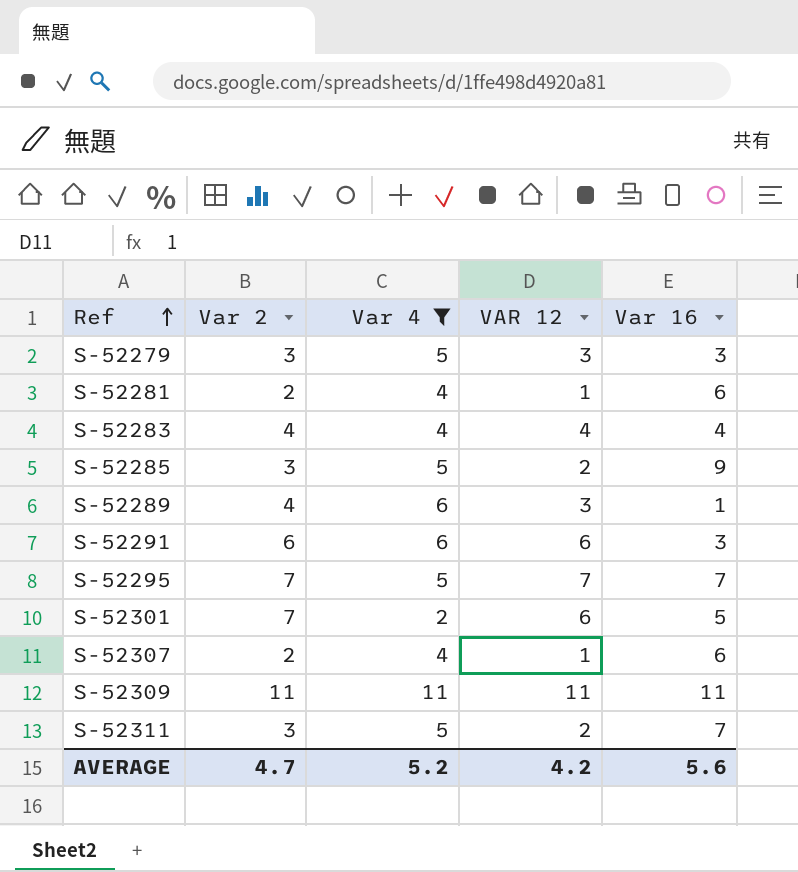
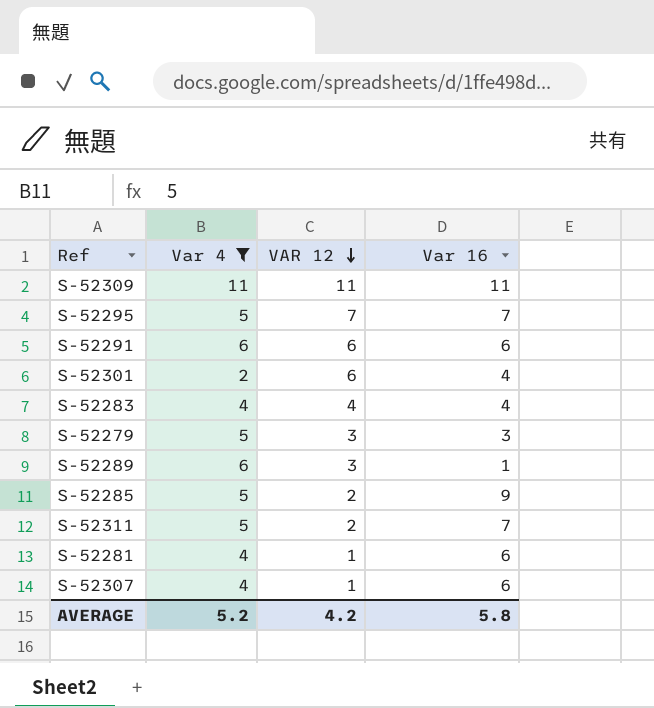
row order: Ref ascending -> VAR 12 descending
column Var 2 | position: 2 -> none
S-52291 | Var 16: 3 -> 6
S-52301 | Var 16: 5 -> 4
AVERAGE | Var 16: 5.6 -> 5.8

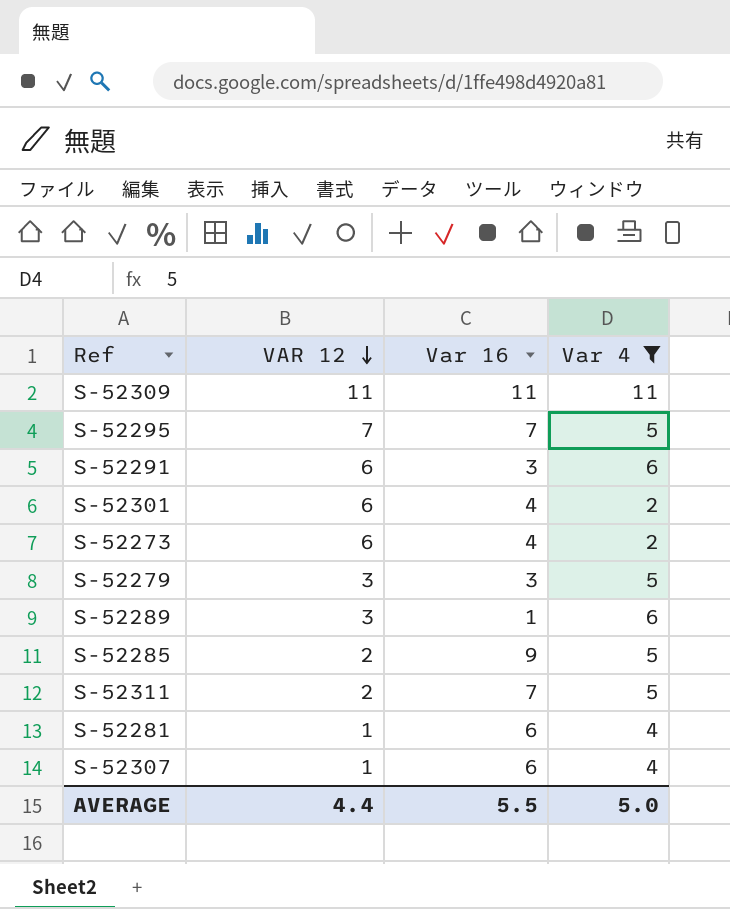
column Var 4 | position: 2 -> 4
row S-52283: 4 | 4 | 4 -> none
S-52291 | Var 16: 6 -> 3
row S-52273: none -> 6 | 4 | 2
AVERAGE | VAR 12: 4.2 -> 4.4
AVERAGE | Var 16: 5.8 -> 5.5
AVERAGE | Var 4: 5.2 -> 5.0

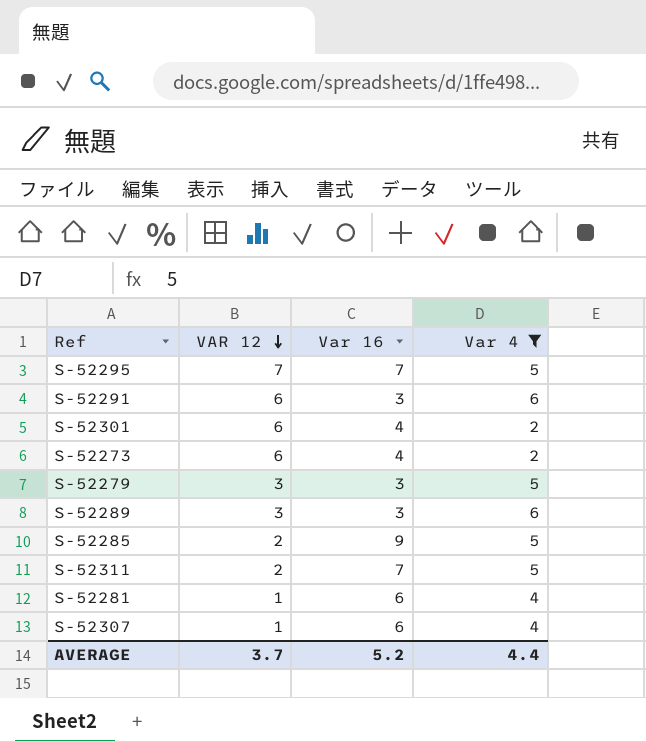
row S-52309: 11 | 11 | 11 -> none
S-52289 | Var 16: 1 -> 3
AVERAGE | VAR 12: 4.4 -> 3.7
AVERAGE | Var 16: 5.5 -> 5.2
AVERAGE | Var 4: 5.0 -> 4.4

